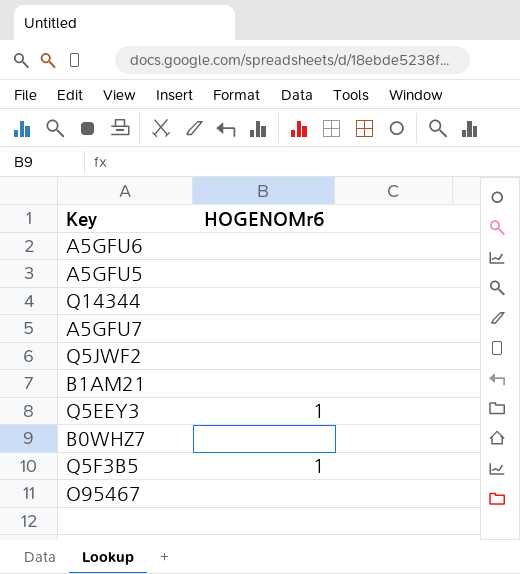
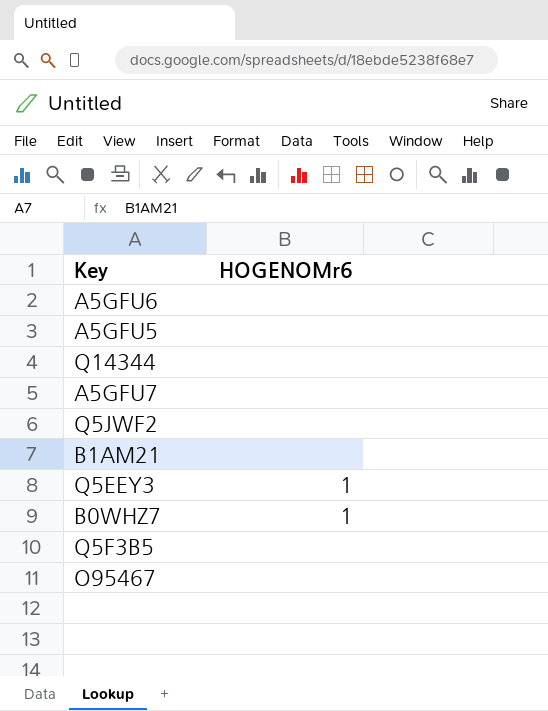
B0WHZ7 | HOGENOMr6: none -> 1
Q5F3B5 | HOGENOMr6: 1 -> none

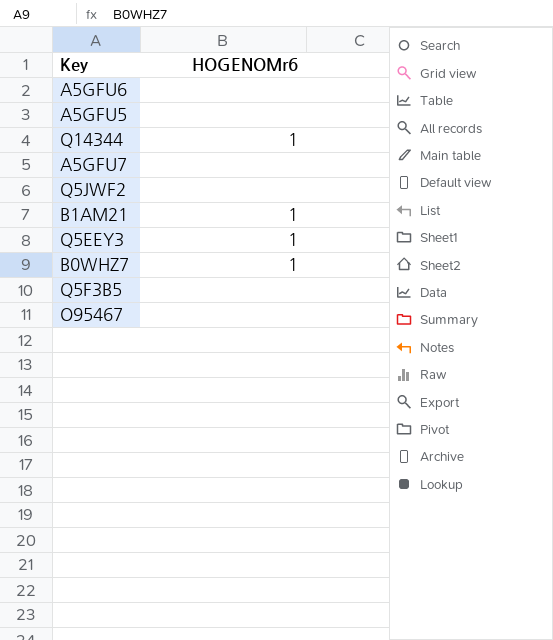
Q14344 | HOGENOMr6: none -> 1
B1AM21 | HOGENOMr6: none -> 1

